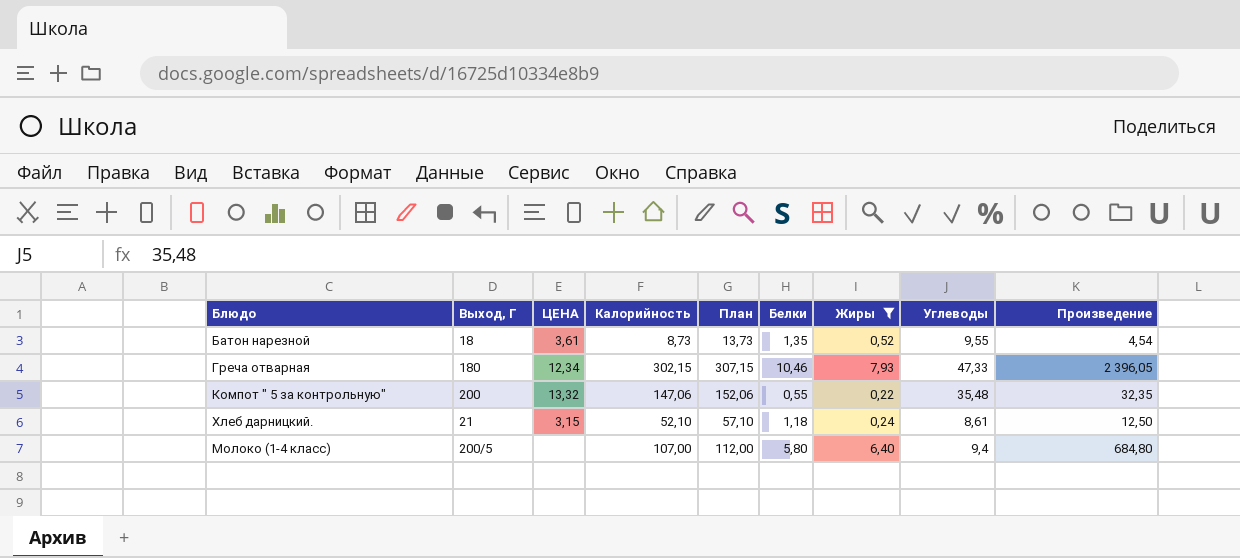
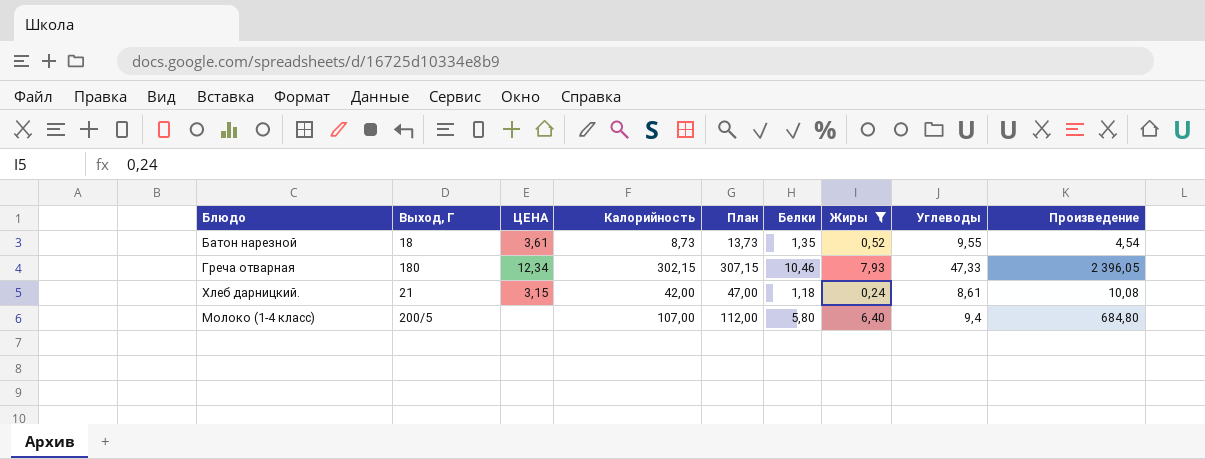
row Компот " 5 за контрольную": 200 | 13,32 | 147,06 | 152,06 | 0,55 | 0,22 | 35,48 | 32,35 -> none
Хлеб дарницкий. | Калорийность: 52,10 -> 42,00
Хлеб дарницкий. | План: 57,10 -> 47,00
Хлеб дарницкий. | Произведение: 12,50 -> 10,08

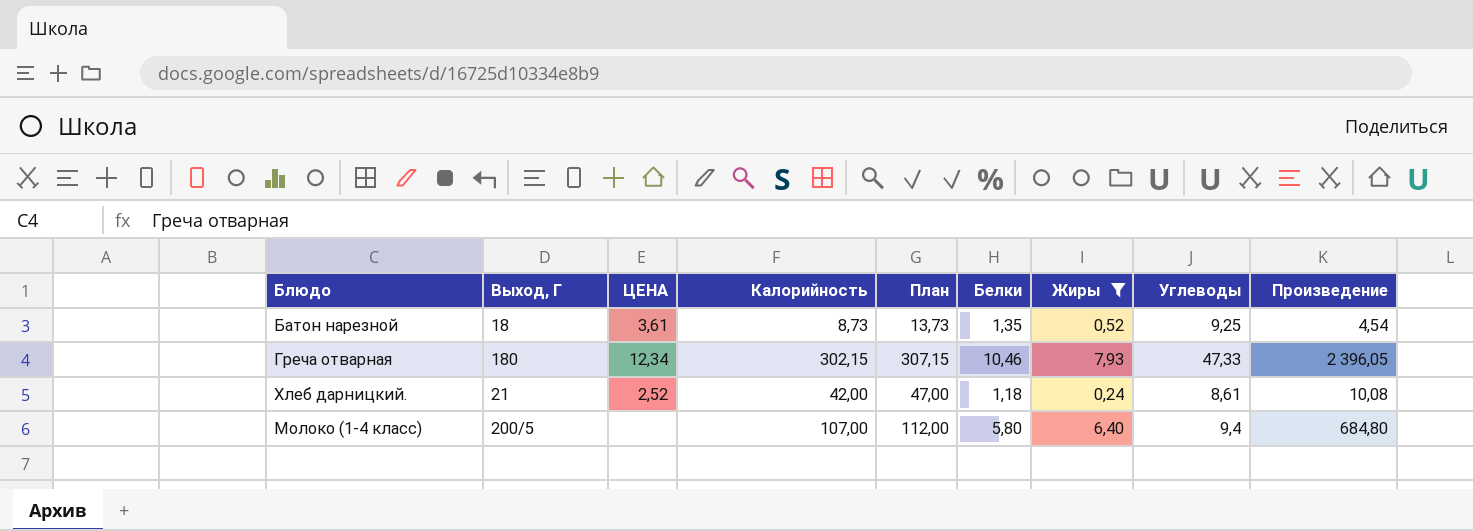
Батон нарезной | Углеводы: 9,55 -> 9,25
Хлеб дарницкий. | ЦЕНА: 3,15 -> 2,52

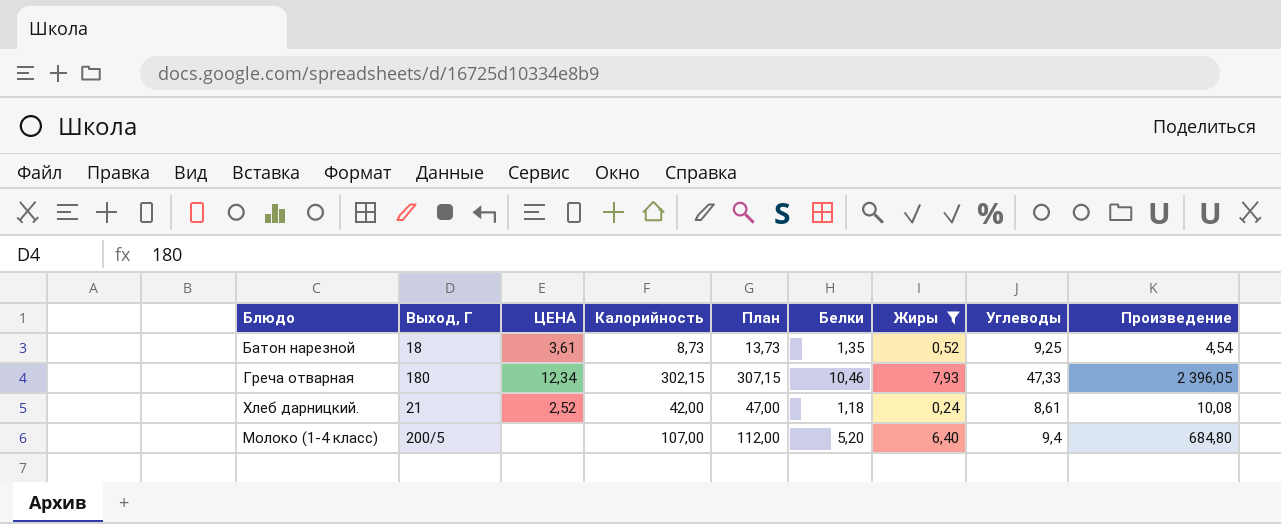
Молоко (1-4 класс) | Белки: 5,80 -> 5,20

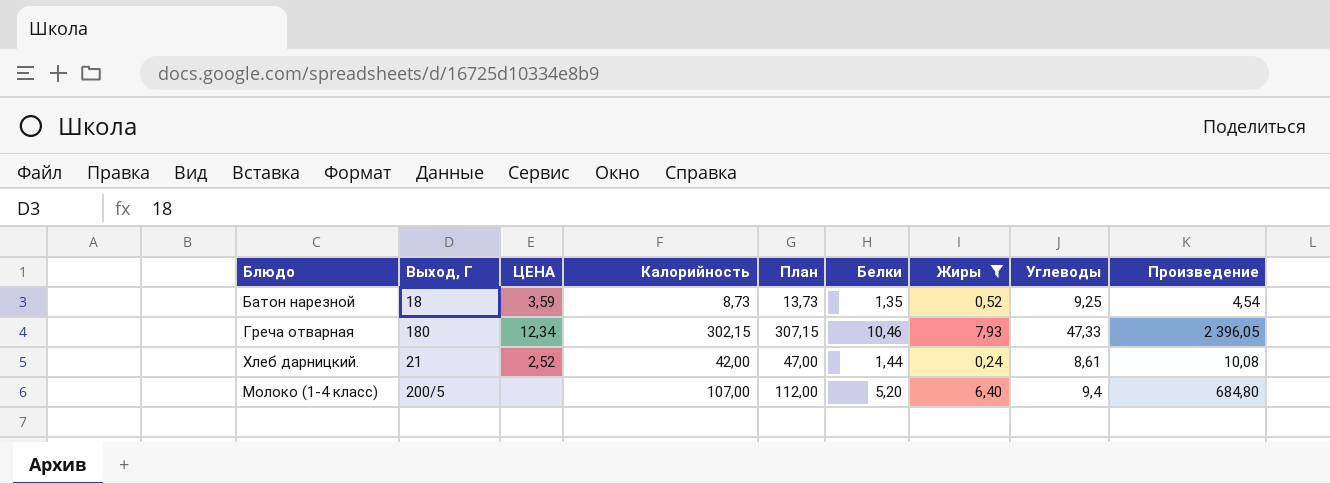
Батон нарезной | ЦЕНА: 3,61 -> 3,59
Хлеб дарницкий. | Белки: 1,18 -> 1,44

